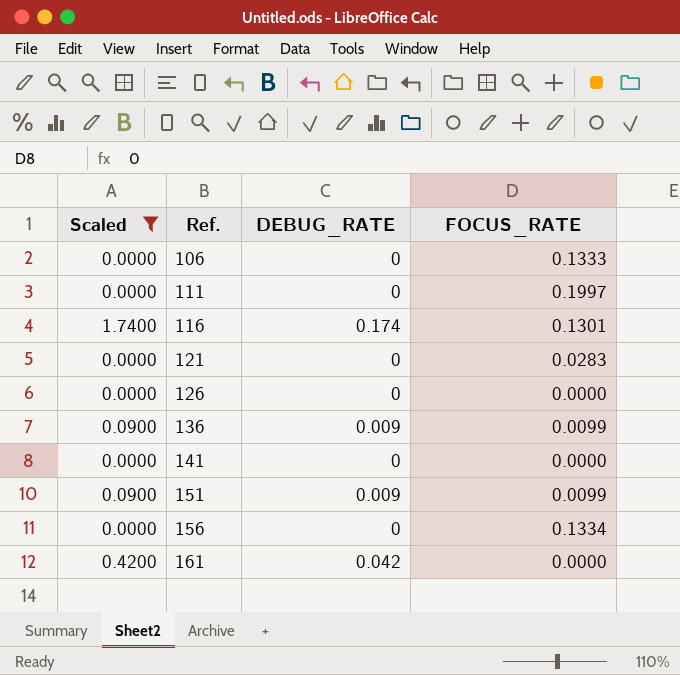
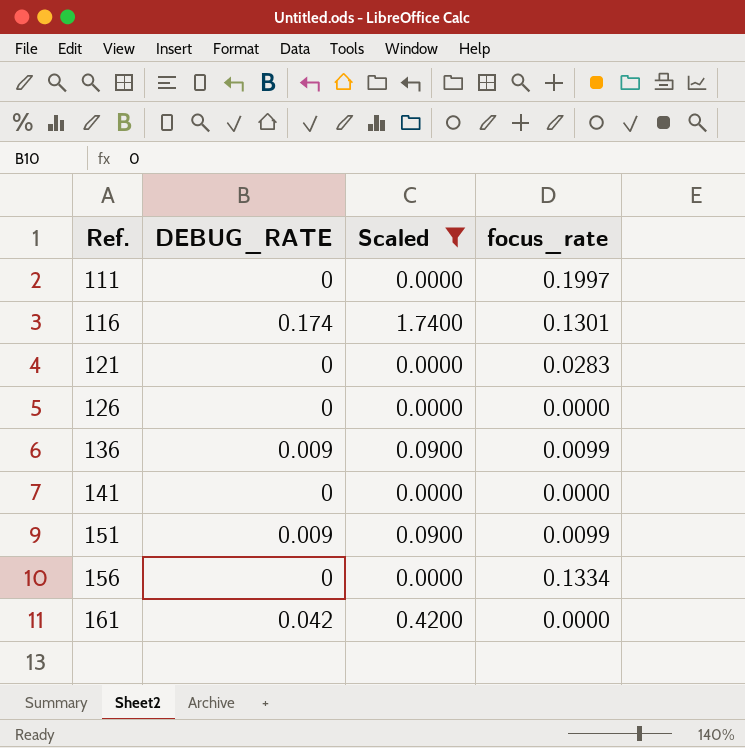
column Scaled | position: 1 -> 3
column name: FOCUS_RATE -> focus_rate
row 106: 0.0000 | 0 | 0.1333 -> none

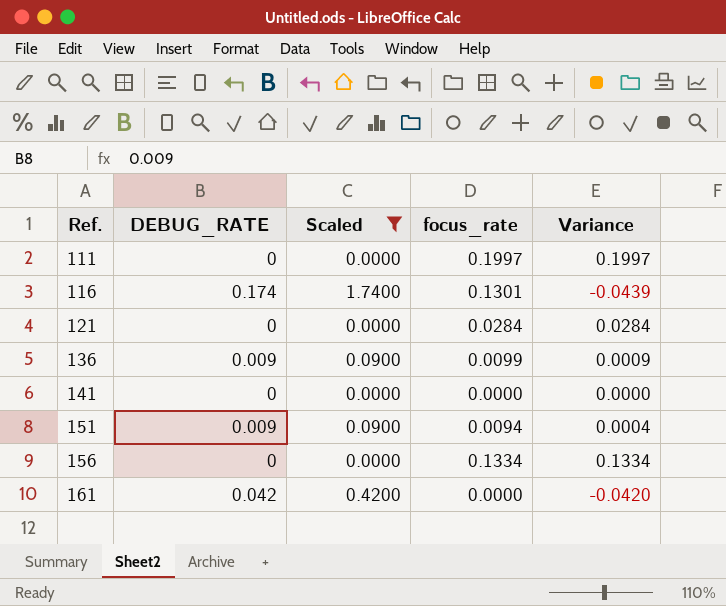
column Variance | formula: none -> [focus_rate] - [DEBUG_RATE]
row 126: 0 | 0.0000 | 0.0000 -> none
121 | focus_rate: 0.0283 -> 0.0284
151 | focus_rate: 0.0099 -> 0.0094

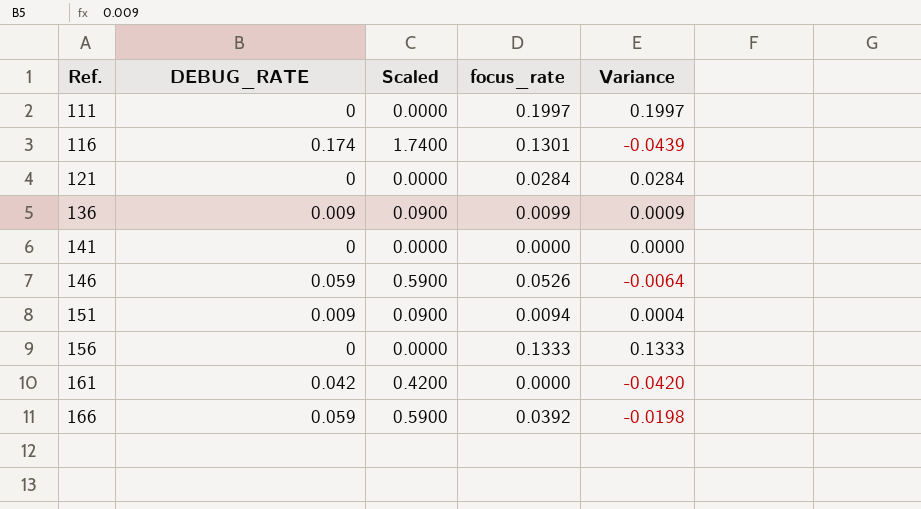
filter: Scaled != 0.5900 -> none
156 | focus_rate: 0.1334 -> 0.1333
156 | Variance: 0.1334 -> 0.1333

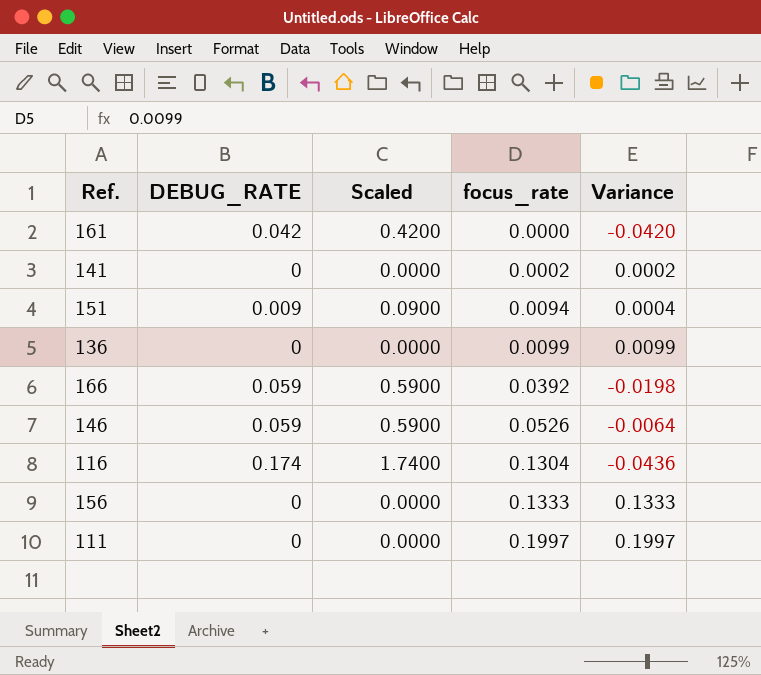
row order: Ref. ascending -> focus_rate ascending
row 121: 0 | 0.0000 | 0.0284 | 0.0284 -> none
141 | focus_rate: 0.0000 -> 0.0002
141 | Variance: 0.0000 -> 0.0002
136 | DEBUG_RATE: 0.009 -> 0
136 | Scaled: 0.0900 -> 0.0000
136 | Variance: 0.0009 -> 0.0099
116 | focus_rate: 0.1301 -> 0.1304
116 | Variance: -0.0439 -> -0.0436

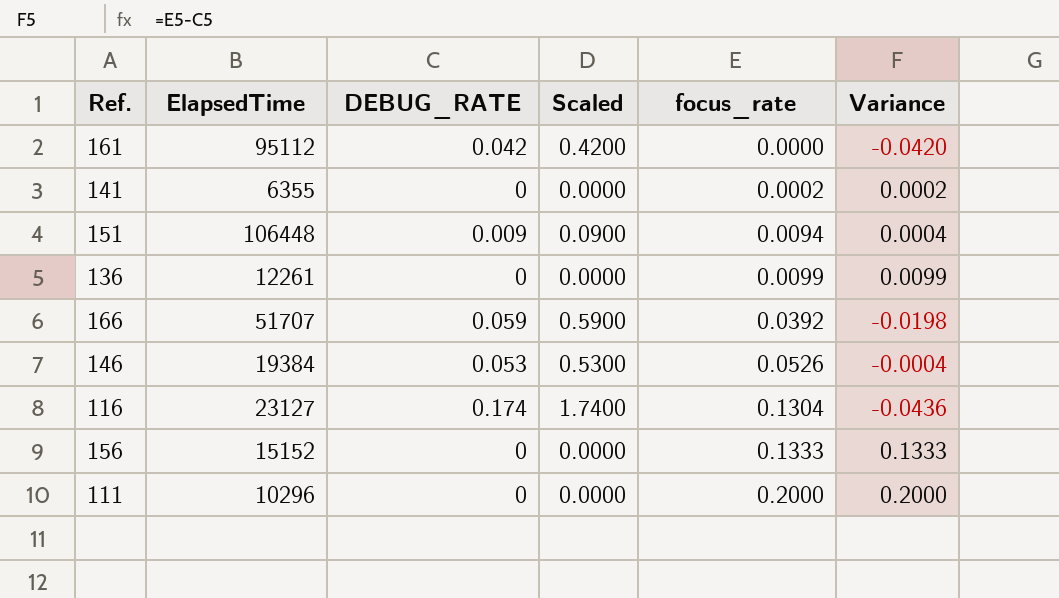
column ElapsedTime | position: none -> 2
146 | DEBUG_RATE: 0.059 -> 0.053
146 | Scaled: 0.5900 -> 0.5300
146 | Variance: -0.0064 -> -0.0004
111 | focus_rate: 0.1997 -> 0.2000
111 | Variance: 0.1997 -> 0.2000

